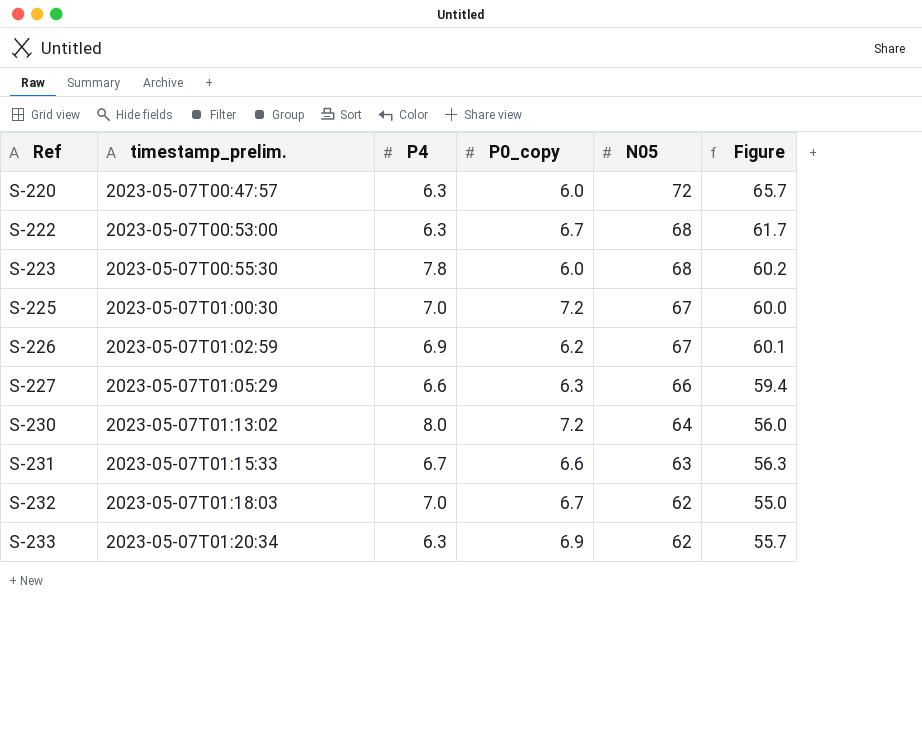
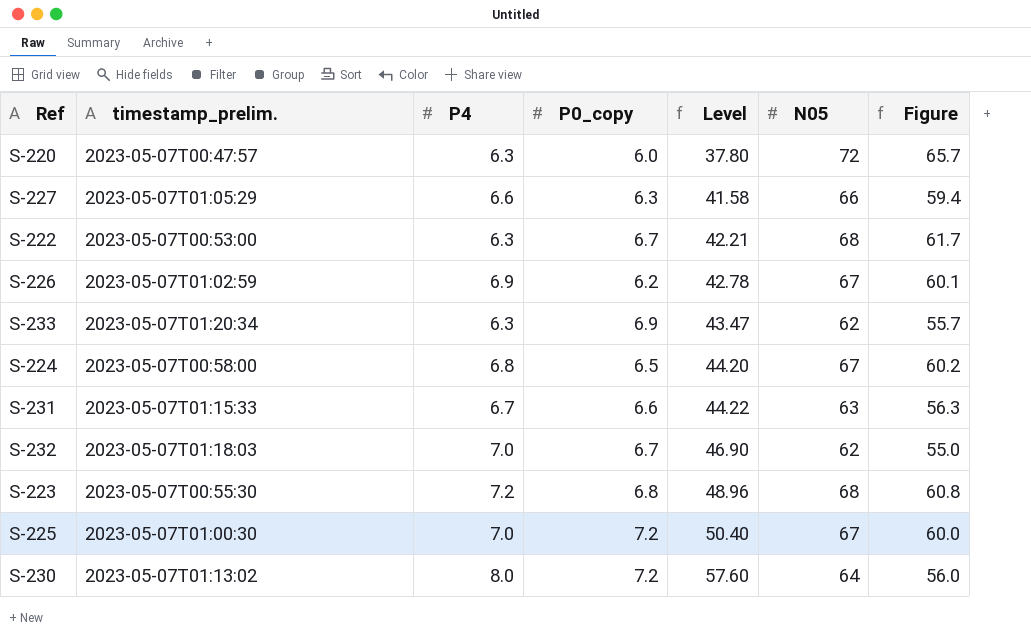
row order: Ref ascending -> Level ascending
column Level | formula: none -> [P4] * [P0_copy]
row S-224: none -> 2023-05-07T00:58:00 | 6.8 | 6.5 | 44.20 | 67 | 60.2
S-223 | P4: 7.8 -> 7.2
S-223 | P0_copy: 6.0 -> 6.8
S-223 | Figure: 60.2 -> 60.8

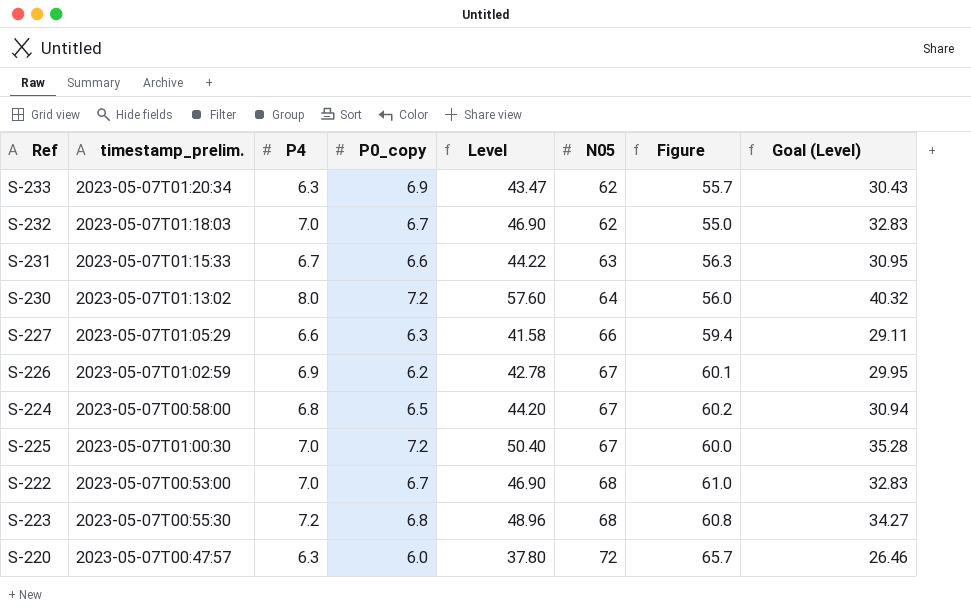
row order: Level ascending -> N05 ascending
column Goal (Level) | formula: none -> [Level] * 0.7
S-222 | P4: 6.3 -> 7.0
S-222 | Level: 42.21 -> 46.90
S-222 | Figure: 61.7 -> 61.0

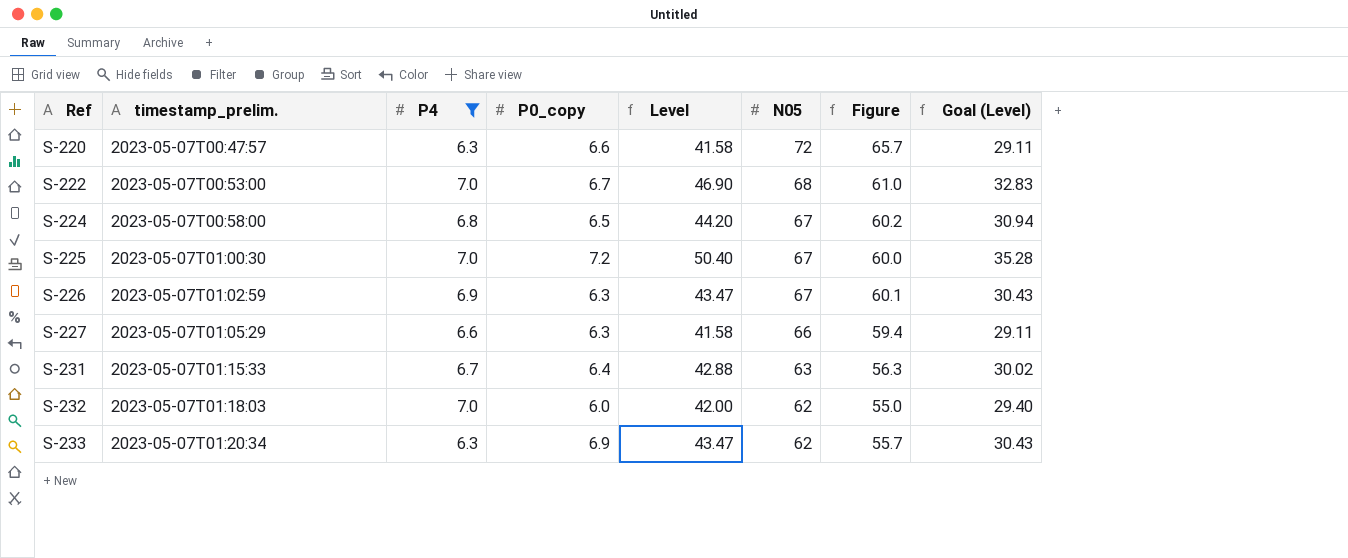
filter: none -> P4 <= 7.0
row order: N05 ascending -> Ref ascending
S-220 | P0_copy: 6.0 -> 6.6
S-220 | Level: 37.80 -> 41.58
S-220 | Goal (Level): 26.46 -> 29.11
S-226 | P0_copy: 6.2 -> 6.3
S-226 | Level: 42.78 -> 43.47
S-226 | Goal (Level): 29.95 -> 30.43
S-231 | P0_copy: 6.6 -> 6.4
S-231 | Level: 44.22 -> 42.88
S-231 | Goal (Level): 30.95 -> 30.02
S-232 | P0_copy: 6.7 -> 6.0
S-232 | Level: 46.90 -> 42.00
S-232 | Goal (Level): 32.83 -> 29.40

